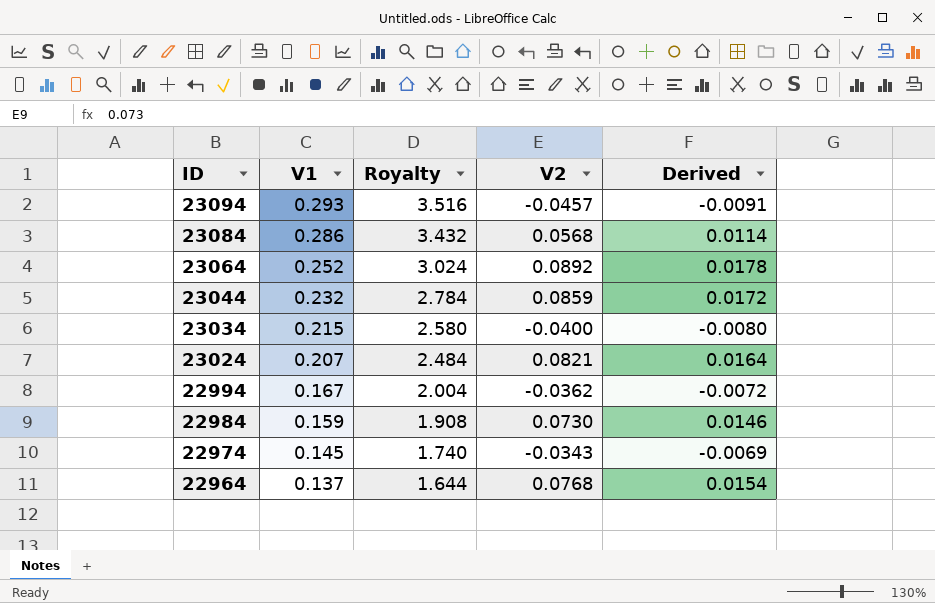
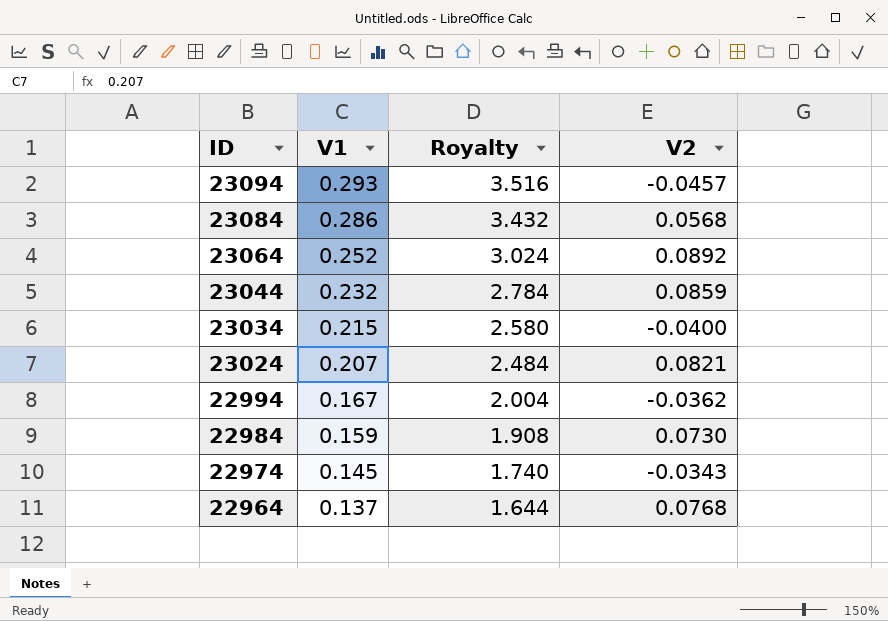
column Derived | formula: [V2] * 0.2 -> none

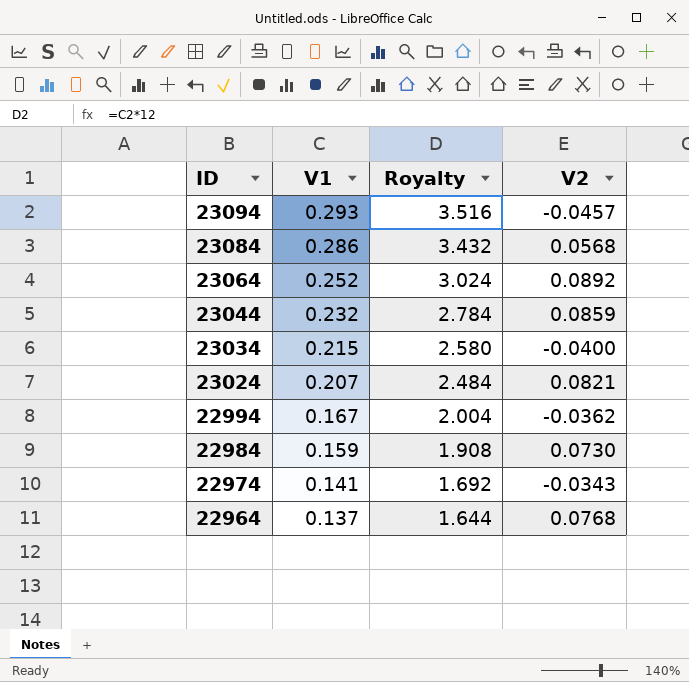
22974 | V1: 0.145 -> 0.141
22974 | Royalty: 1.740 -> 1.692

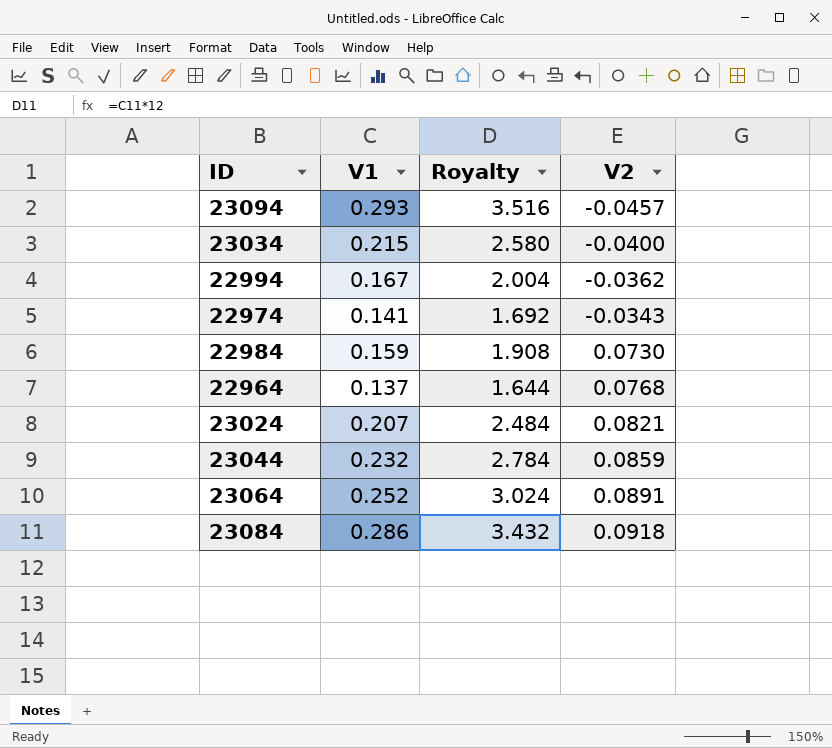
row order: ID descending -> V2 ascending
23064 | V2: 0.0892 -> 0.0891
23084 | V2: 0.0568 -> 0.0918

